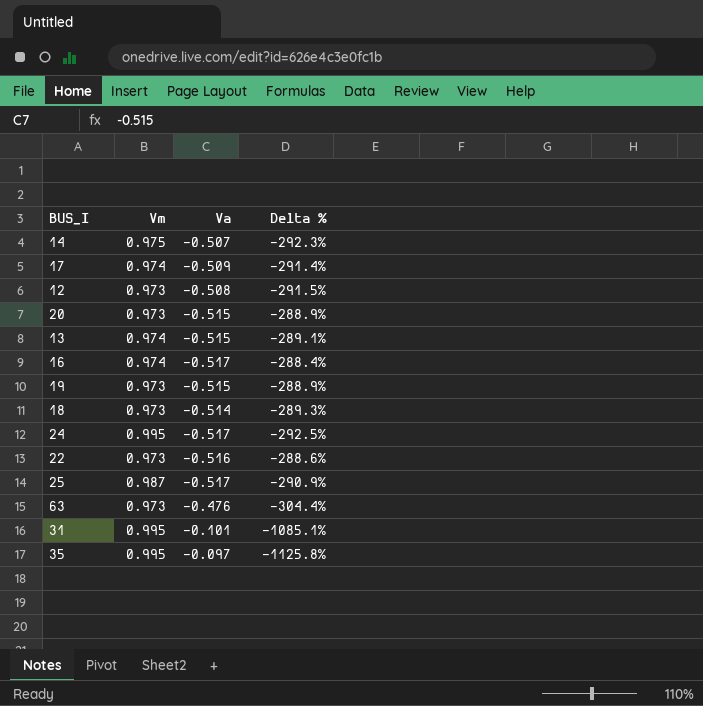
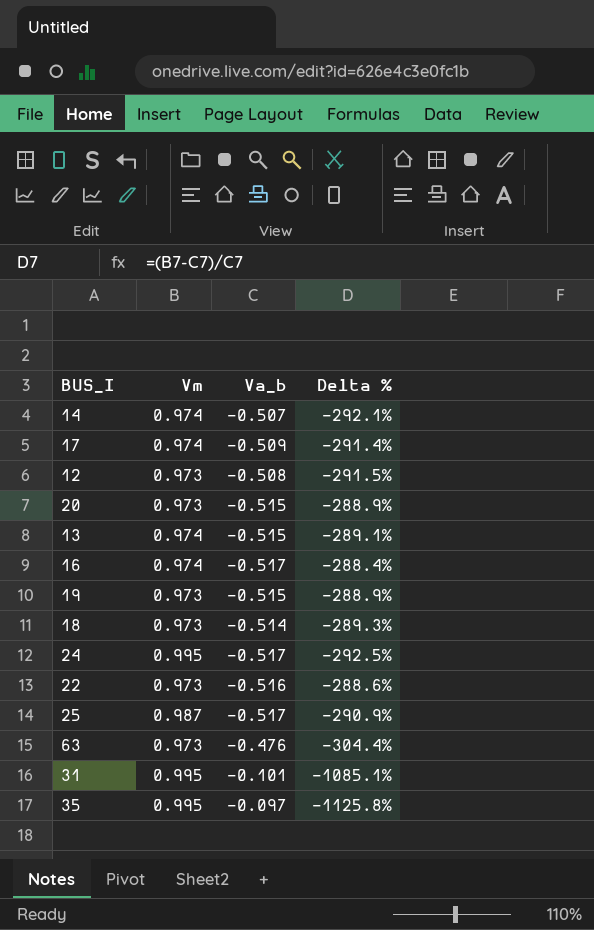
column name: Va -> Va_b
14 | Vm: 0.975 -> 0.974
14 | Delta %: -292.3% -> -292.1%

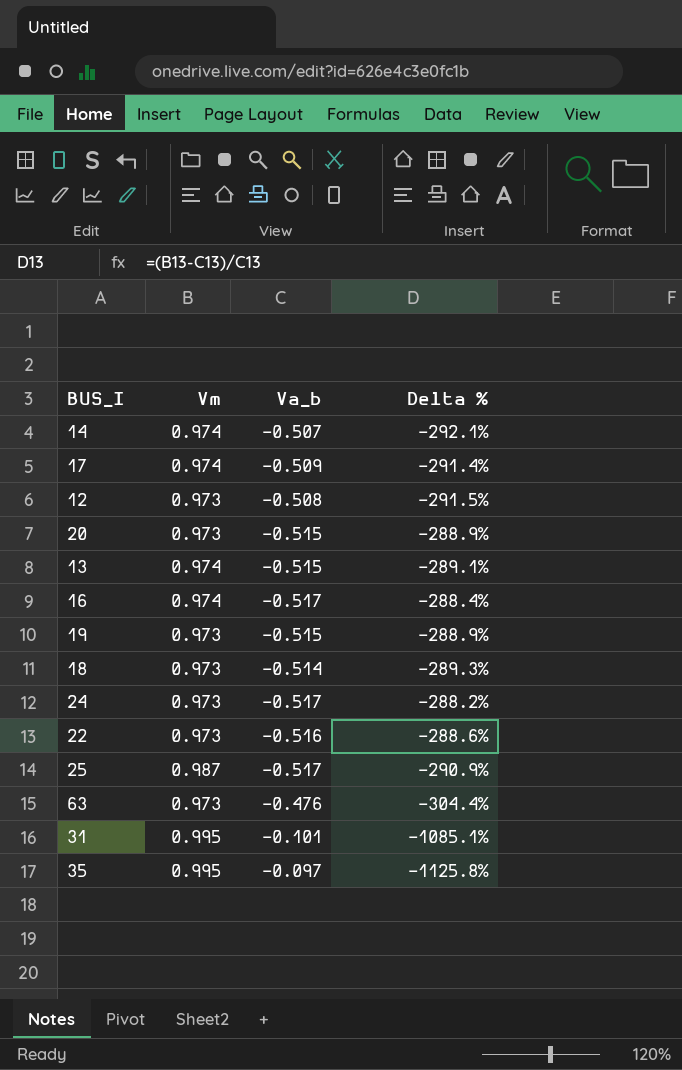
24 | Vm: 0.995 -> 0.973
24 | Delta %: -292.5% -> -288.2%

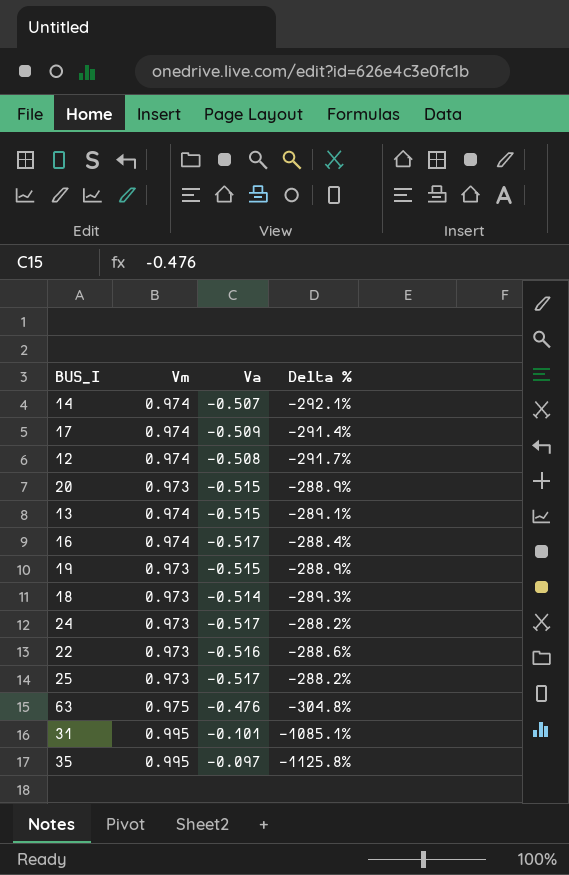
column name: Va_b -> Va
12 | Vm: 0.973 -> 0.974
12 | Delta %: -291.5% -> -291.7%
25 | Vm: 0.987 -> 0.973
25 | Delta %: -290.9% -> -288.2%
63 | Vm: 0.973 -> 0.975
63 | Delta %: -304.4% -> -304.8%

